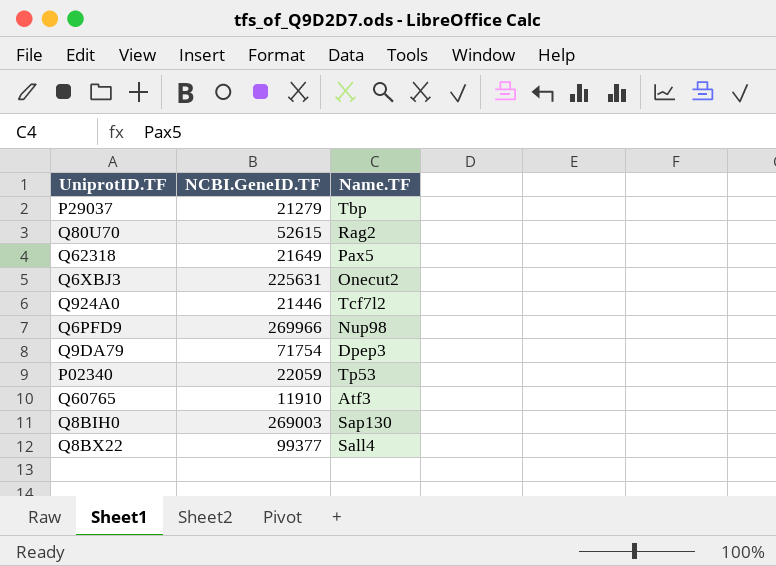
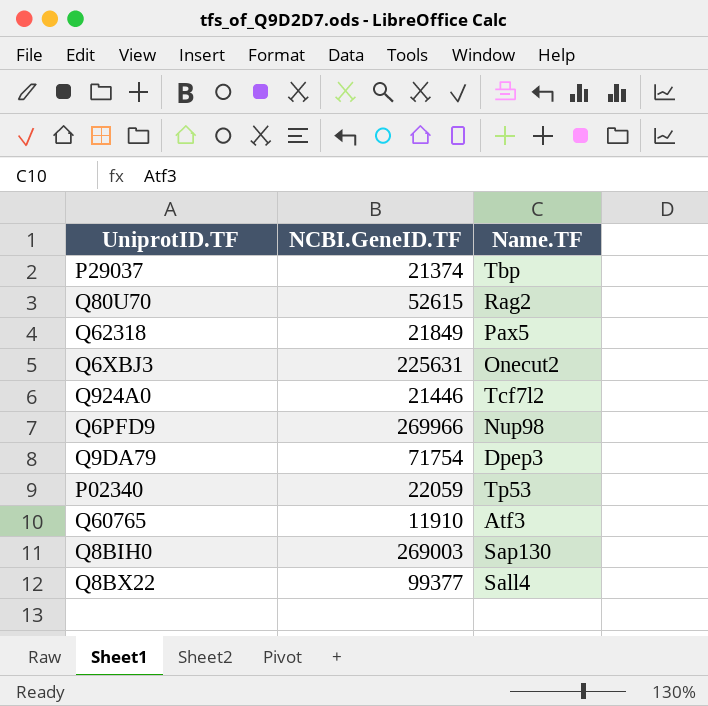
P29037 | NCBI.GeneID.TF: 21279 -> 21374
Q62318 | NCBI.GeneID.TF: 21649 -> 21849

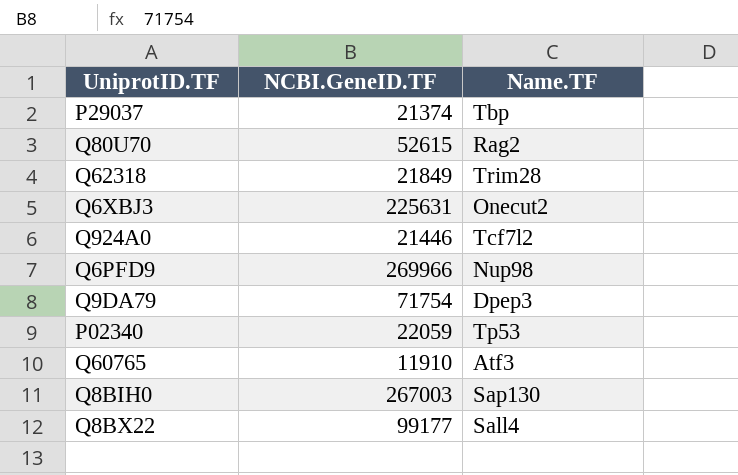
Q62318 | Name.TF: Pax5 -> Trim28
Q8BIH0 | NCBI.GeneID.TF: 269003 -> 267003
Q8BX22 | NCBI.GeneID.TF: 99377 -> 99177

